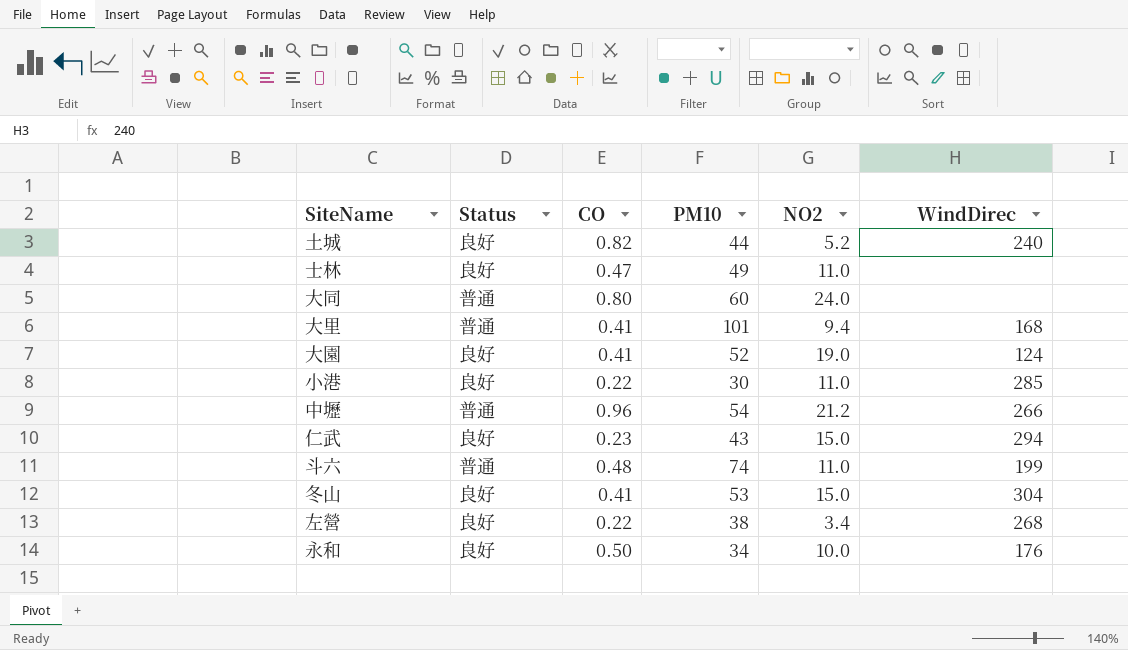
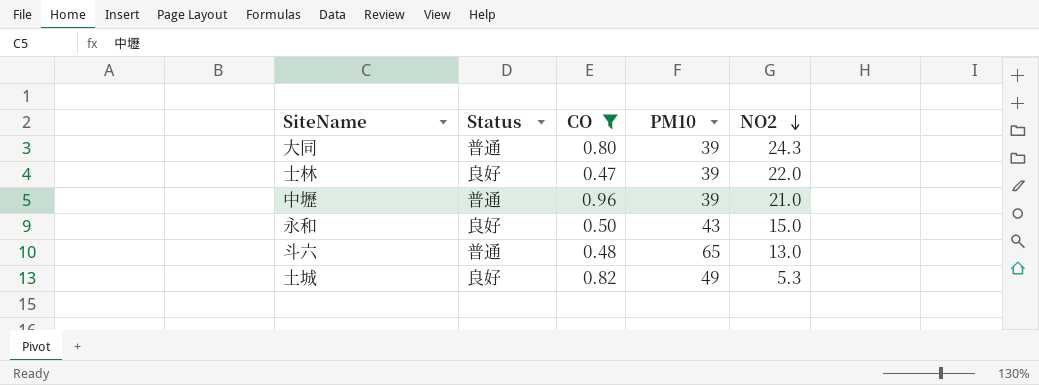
filter: none -> CO >= 0.47
row order: none -> NO2 descending
column WindDirec | position: 6 -> none
大同 | PM10: 60 -> 39
大同 | NO2: 24.0 -> 24.3
士林 | PM10: 49 -> 39
士林 | NO2: 11.0 -> 22.0
中壢 | PM10: 54 -> 39
中壢 | NO2: 21.2 -> 21.0
永和 | PM10: 34 -> 43
永和 | NO2: 10.0 -> 15.0
斗六 | PM10: 74 -> 65
斗六 | NO2: 11.0 -> 13.0
土城 | PM10: 44 -> 49
土城 | NO2: 5.2 -> 5.3

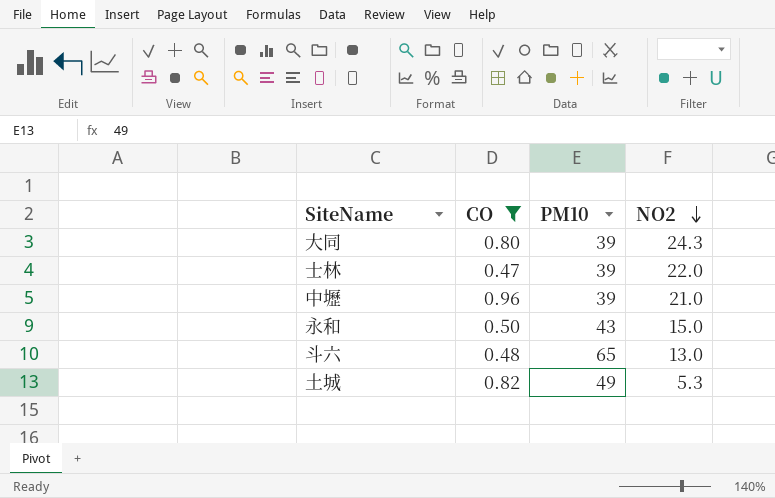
column Status | position: 2 -> none

